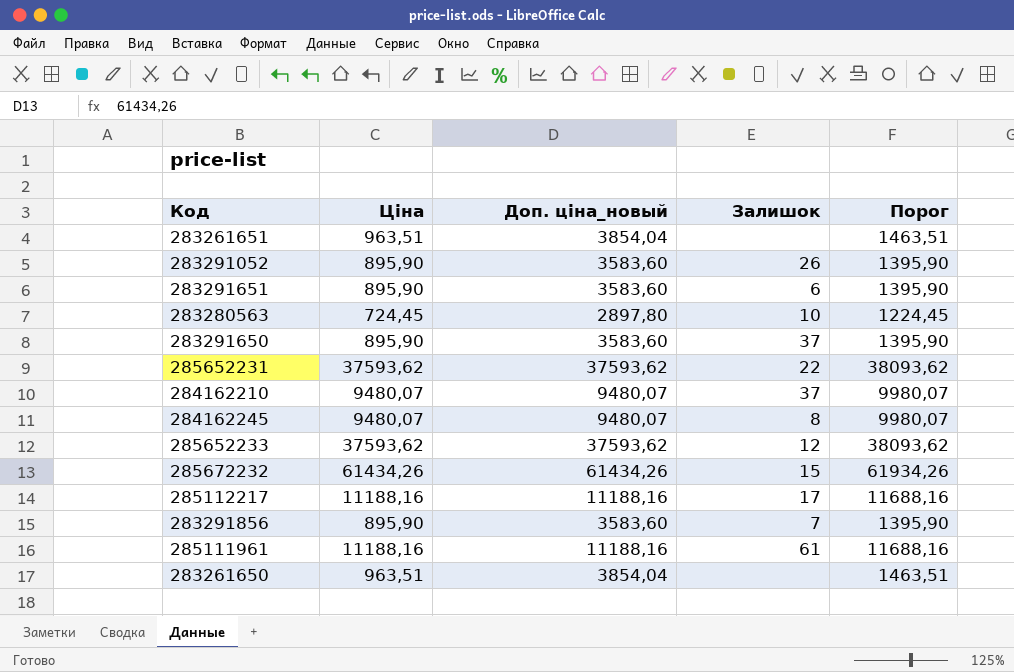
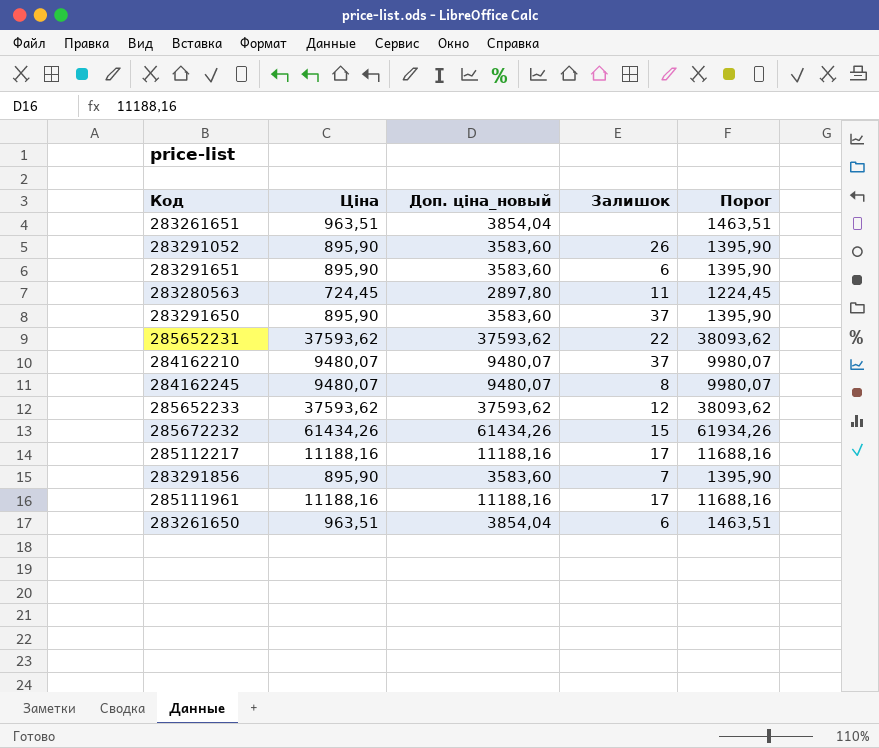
283280563 | Залишок: 10 -> 11
285111961 | Залишок: 61 -> 17
283261650 | Залишок: none -> 6

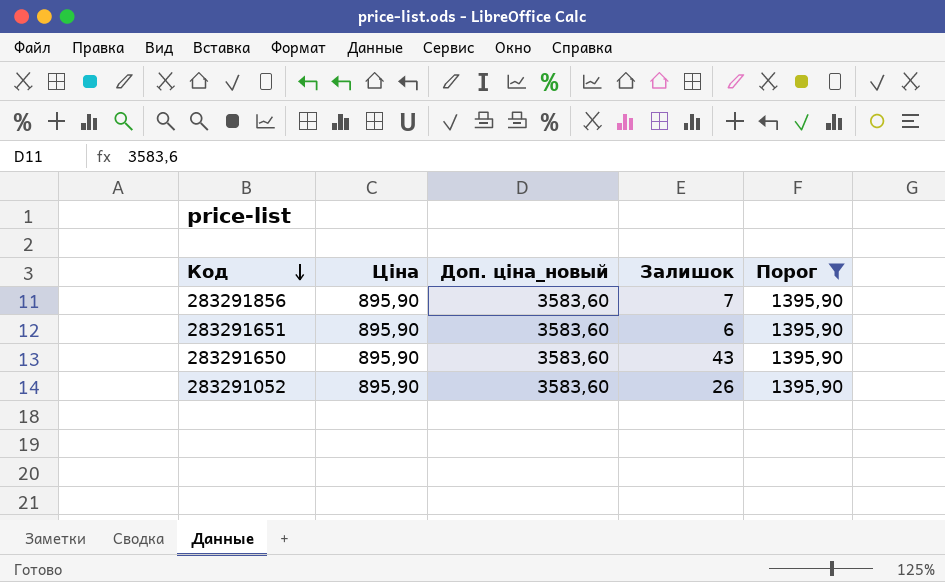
filter: none -> Порог = 1395,90
row order: none -> Код descending
283291650 | Залишок: 37 -> 43

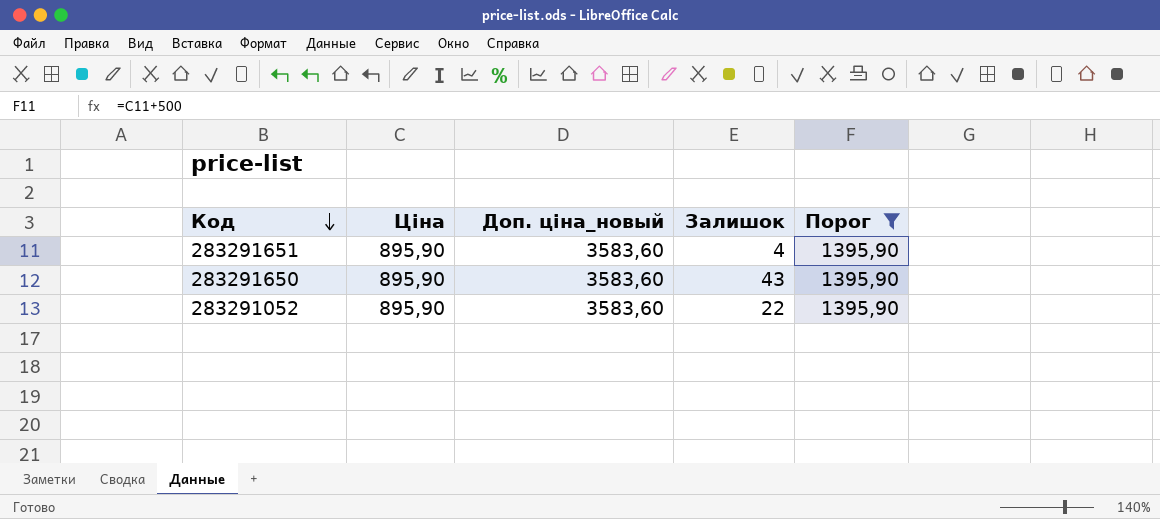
row 283291856: 895,90 | 3583,60 | 7 | 1395,90 -> none
283291651 | Залишок: 6 -> 4
283291052 | Залишок: 26 -> 22

